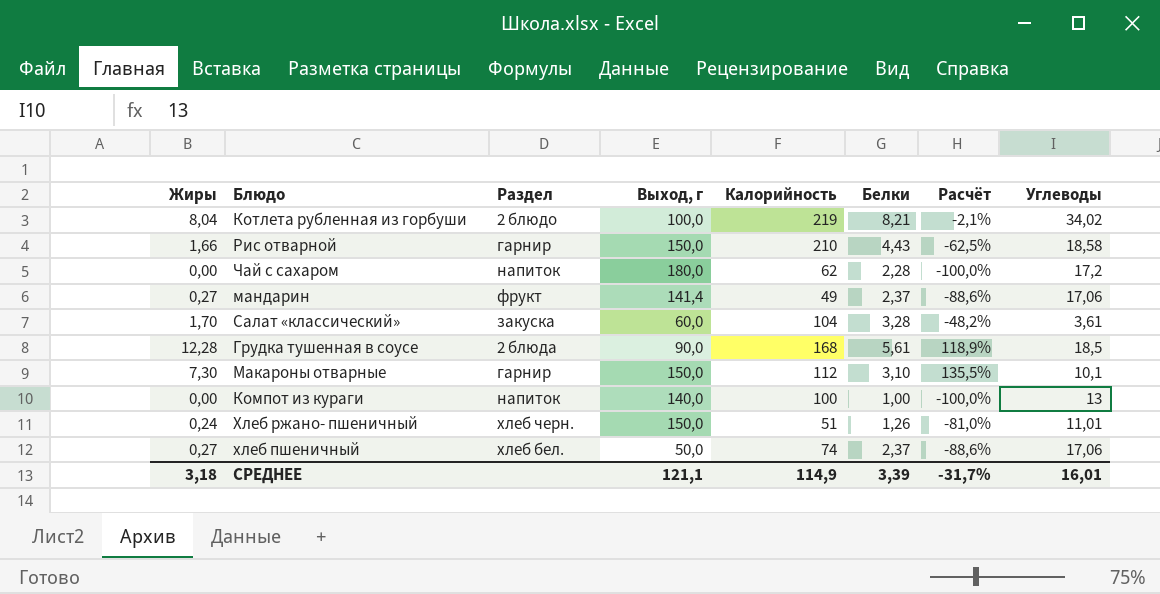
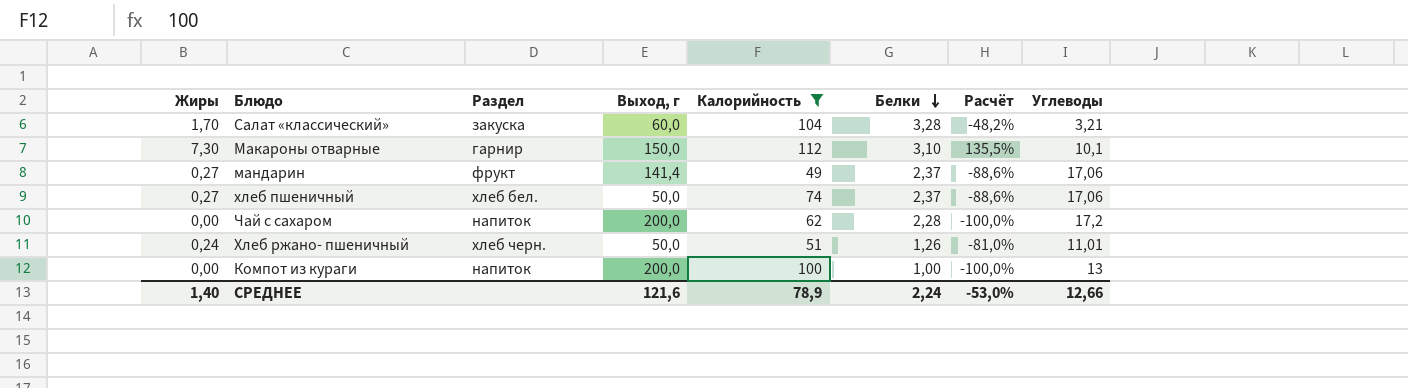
filter: none -> Калорийность <= 112
row order: none -> Белки descending
Салат «классический» | Углеводы: 3,61 -> 3,21
Чай с сахаром | Выход, г: 180,0 -> 200,0
Хлеб ржано- пшеничный | Выход, г: 150,0 -> 50,0
Компот из кураги | Выход, г: 140,0 -> 200,0
СРЕДНЕЕ | Жиры: 3,18 -> 1,40
СРЕДНЕЕ | Выход, г: 121,1 -> 121,6
СРЕДНЕЕ | Калорийность: 114,9 -> 78,9
СРЕДНЕЕ | Белки: 3,39 -> 2,24
СРЕДНЕЕ | Расчёт: -31,7% -> -53,0%
СРЕДНЕЕ | Углеводы: 16,01 -> 12,66

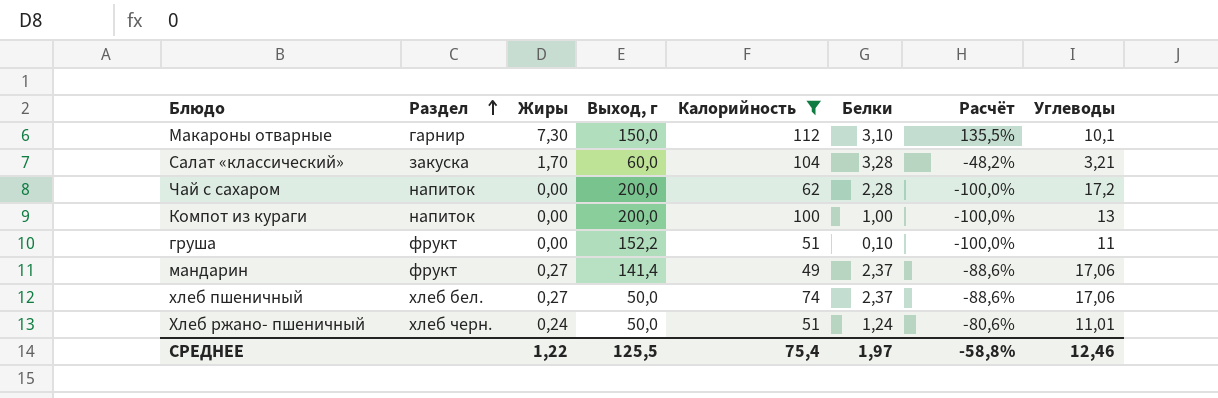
row order: Белки descending -> Раздел ascending
column Жиры | position: 1 -> 3
row груша: none -> фрукт | 0,00 | 152,2 | 51 | 0,10 | -100,0% | 11
Хлеб ржано- пшеничный | Белки: 1,26 -> 1,24
Хлеб ржано- пшеничный | Расчёт: -81,0% -> -80,6%
СРЕДНЕЕ | Жиры: 1,40 -> 1,22
СРЕДНЕЕ | Выход, г: 121,6 -> 125,5
СРЕДНЕЕ | Калорийность: 78,9 -> 75,4
СРЕДНЕЕ | Белки: 2,24 -> 1,97
СРЕДНЕЕ | Расчёт: -53,0% -> -58,8%
СРЕДНЕЕ | Углеводы: 12,66 -> 12,46

